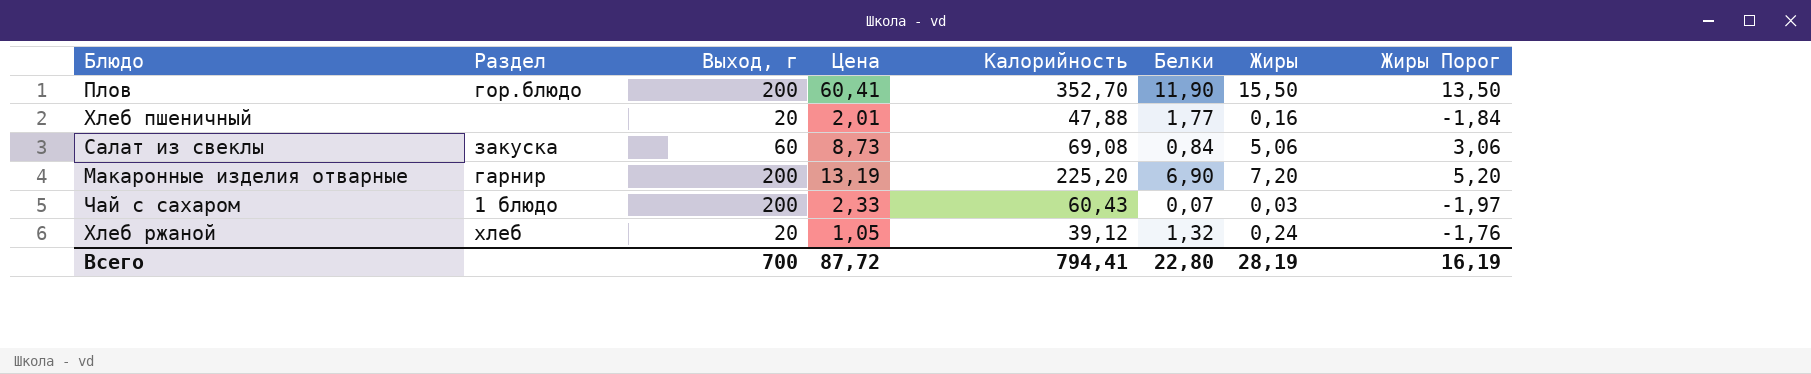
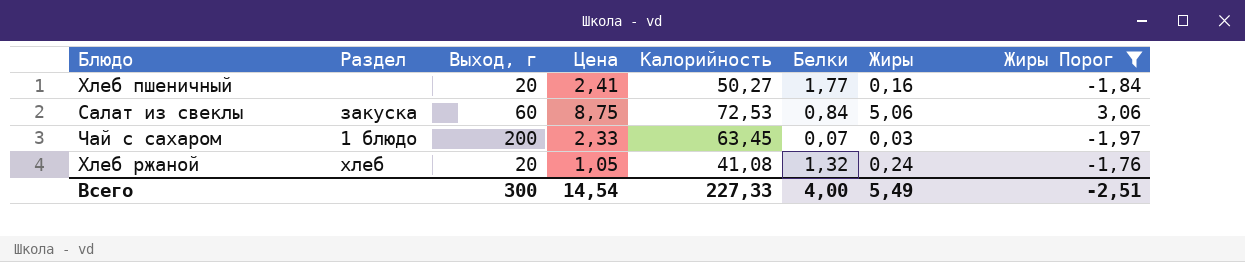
filter: none -> Жиры Порог <= 3,06
Хлеб пшеничный | Цена: 2,01 -> 2,41
Хлеб пшеничный | Калорийность: 47,88 -> 50,27
Салат из свеклы | Цена: 8,73 -> 8,75
Салат из свеклы | Калорийность: 69,08 -> 72,53
Чай с сахаром | Калорийность: 60,43 -> 63,45
Хлеб ржаной | Калорийность: 39,12 -> 41,08
Всего | Выход, г: 700 -> 300
Всего | Цена: 87,72 -> 14,54
Всего | Калорийность: 794,41 -> 227,33
Всего | Белки: 22,80 -> 4,00
Всего | Жиры: 28,19 -> 5,49
Всего | Жиры Порог: 16,19 -> -2,51

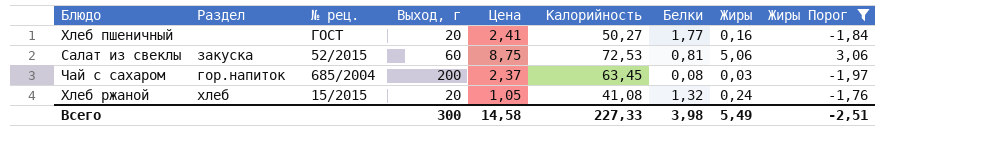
column № рец. | position: none -> 3
Салат из свеклы | Белки: 0,84 -> 0,81
Чай с сахаром | Раздел: 1 блюдо -> гор.напиток
Чай с сахаром | Цена: 2,33 -> 2,37
Чай с сахаром | Белки: 0,07 -> 0,08
Всего | Цена: 14,54 -> 14,58
Всего | Белки: 4,00 -> 3,98

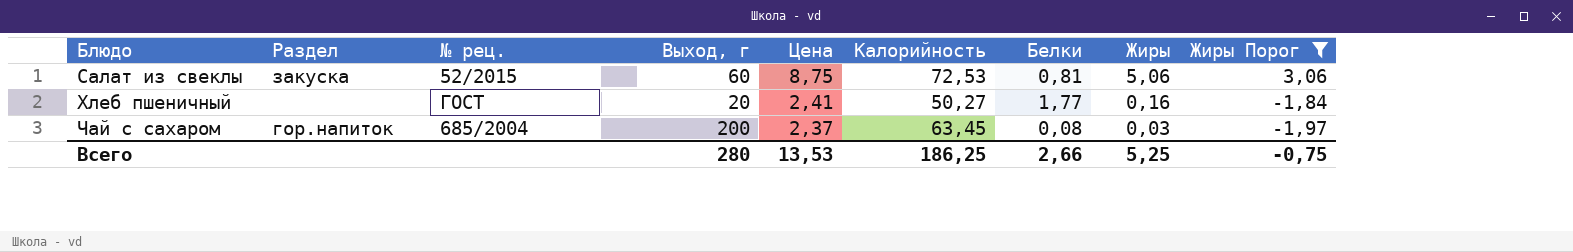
row order: none -> Блюдо ascending
row Хлеб ржаной: хлеб | 15/2015 | 20 | 1,05 | 41,08 | 1,32 | 0,24 | -1,76 -> none
Всего | Выход, г: 300 -> 280
Всего | Цена: 14,58 -> 13,53
Всего | Калорийность: 227,33 -> 186,25
Всего | Белки: 3,98 -> 2,66
Всего | Жиры: 5,49 -> 5,25
Всего | Жиры Порог: -2,51 -> -0,75

